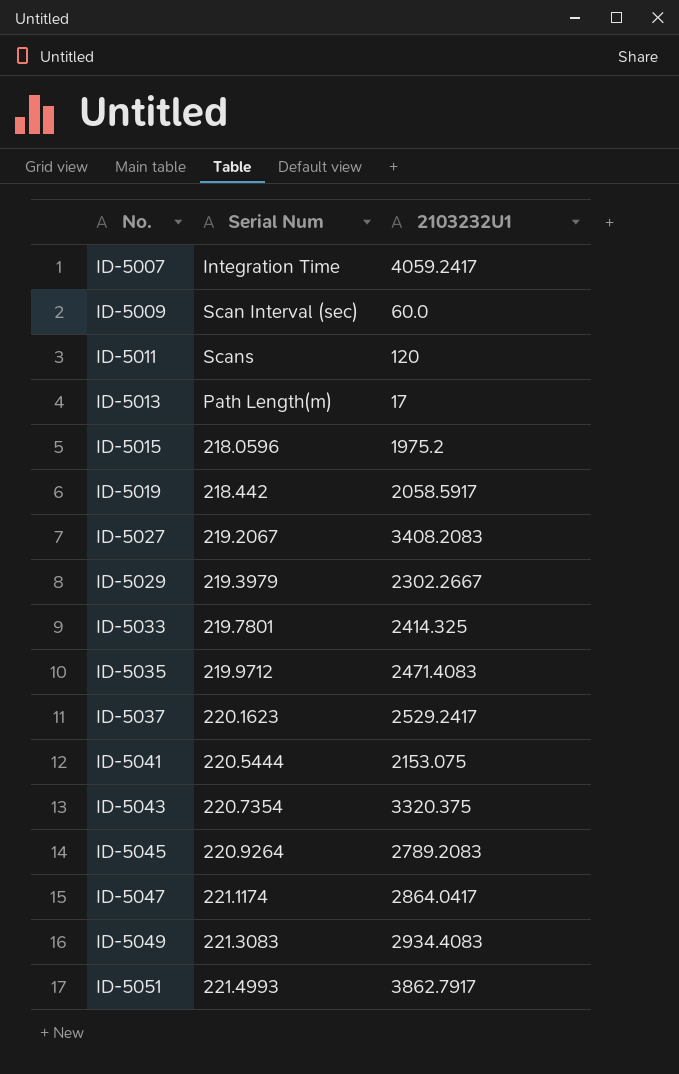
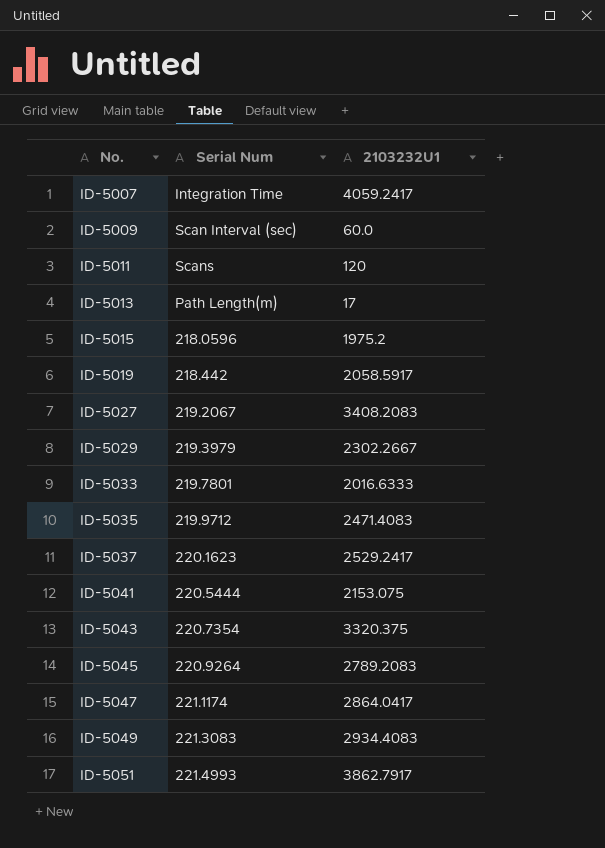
ID-5033 | 2103232U1: 2414.325 -> 2016.6333

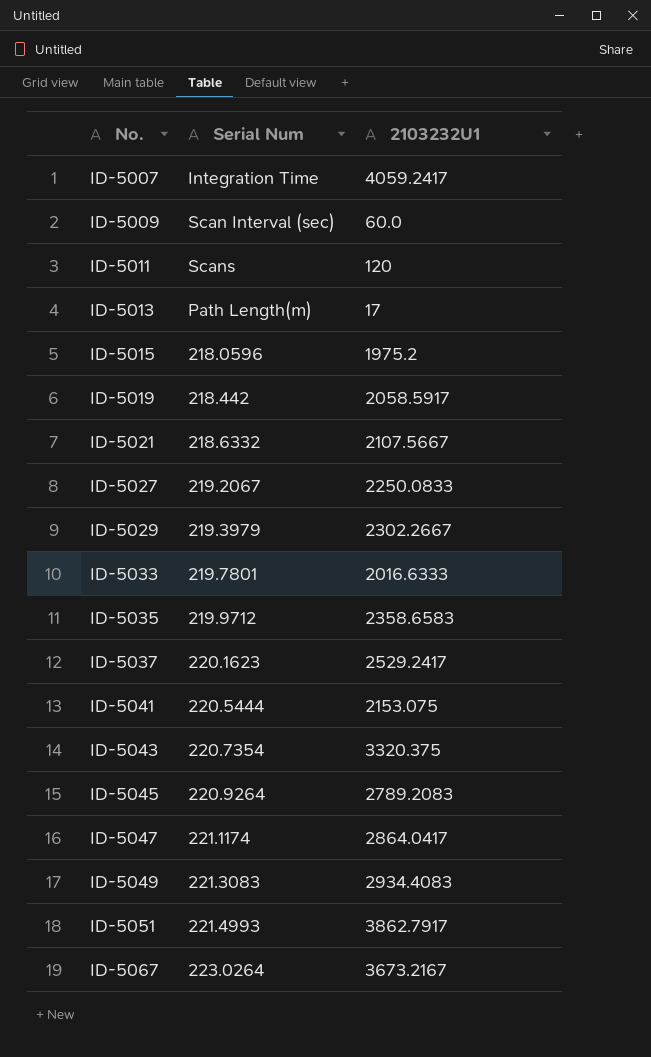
row ID-5021: none -> 218.6332 | 2107.5667
ID-5027 | 2103232U1: 3408.2083 -> 2250.0833
ID-5035 | 2103232U1: 2471.4083 -> 2358.6583
row ID-5067: none -> 223.0264 | 3673.2167

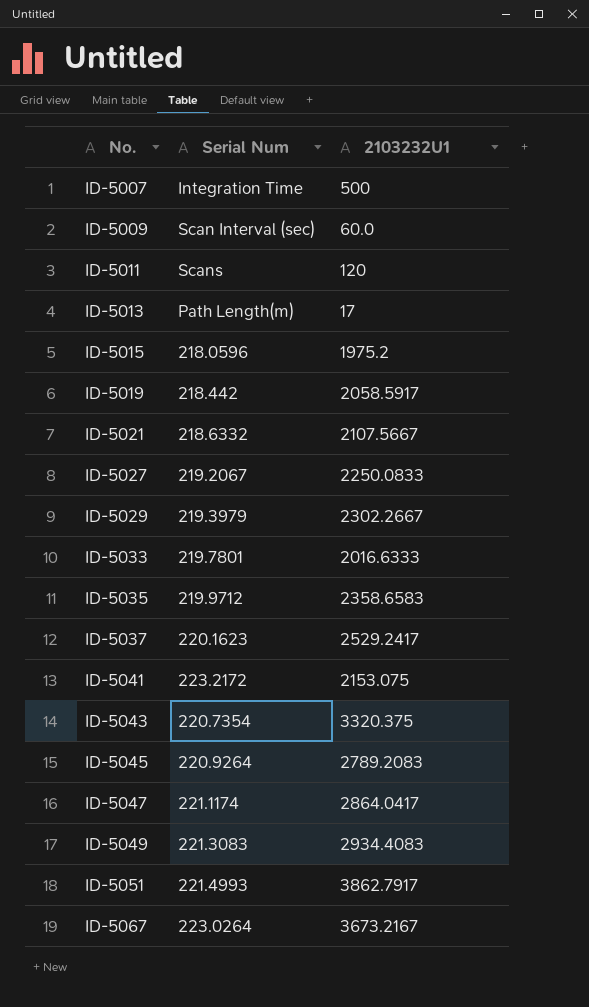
ID-5007 | 2103232U1: 4059.2417 -> 500
ID-5041 | Serial Num: 220.5444 -> 223.2172

